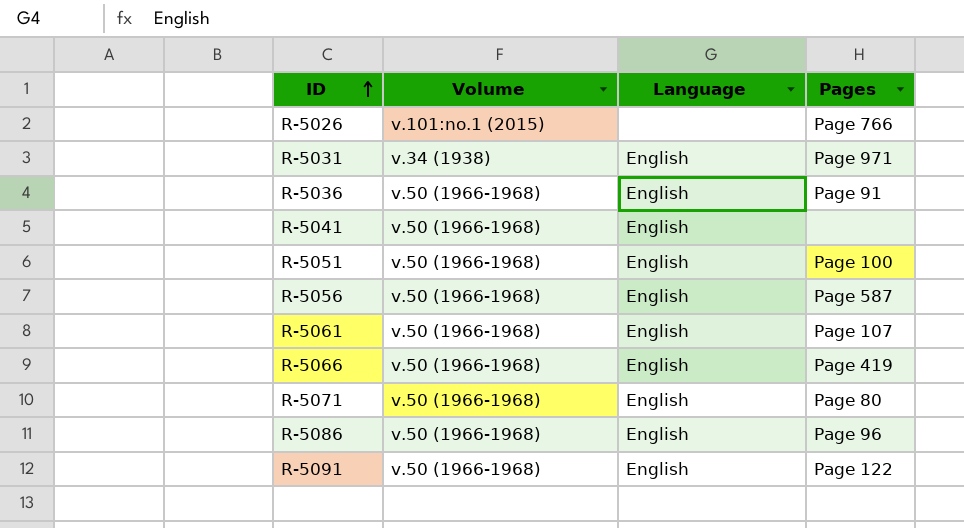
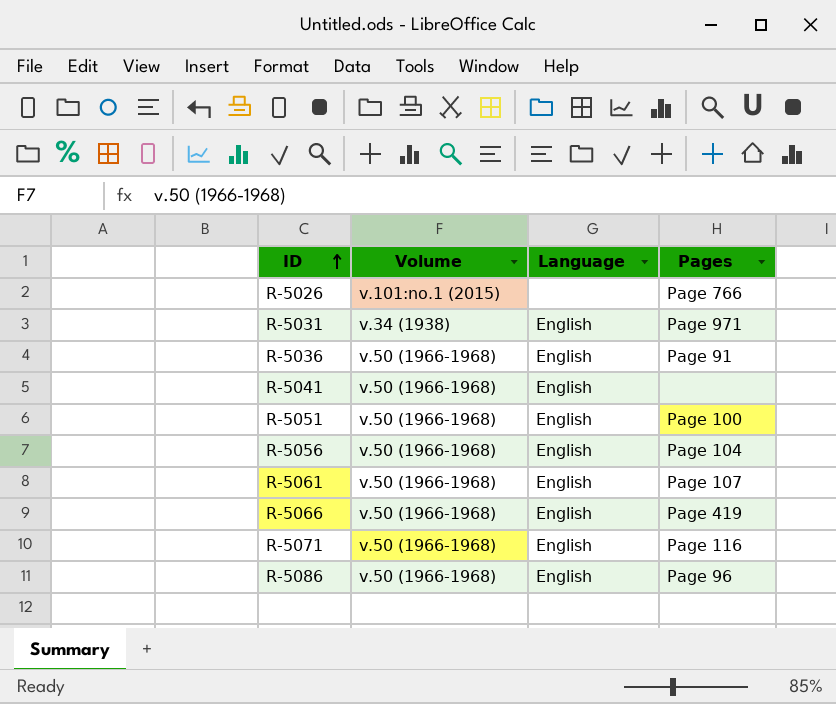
row R-5091: v.50 (1966-1968) | English | Page 122 -> none
R-5056 | Pages: Page 587 -> Page 104
R-5071 | Pages: Page 80 -> Page 116

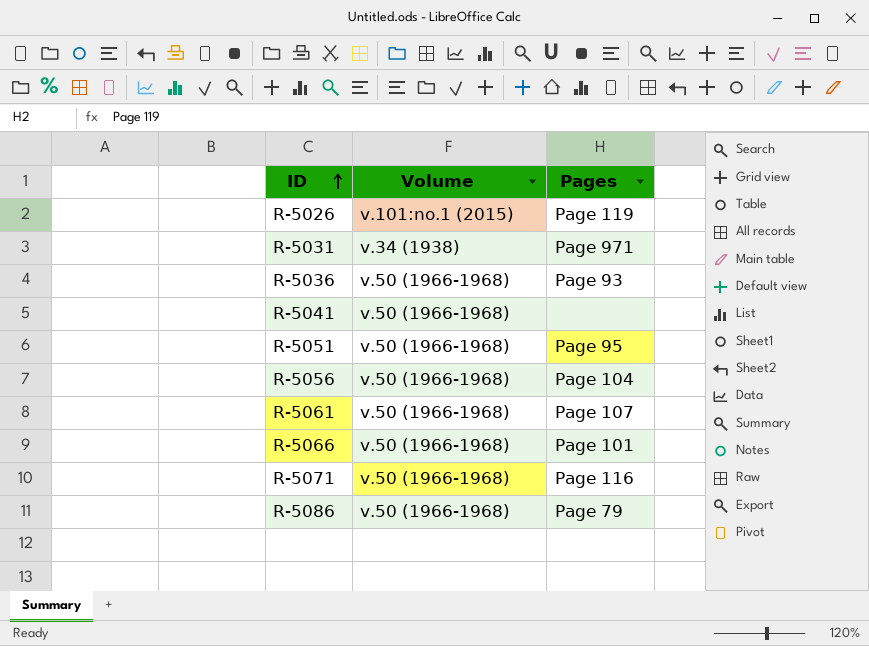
column Language | position: 3 -> none
R-5026 | Pages: Page 766 -> Page 119
R-5036 | Pages: Page 91 -> Page 93
R-5051 | Pages: Page 100 -> Page 95
R-5066 | Pages: Page 419 -> Page 101
R-5086 | Pages: Page 96 -> Page 79

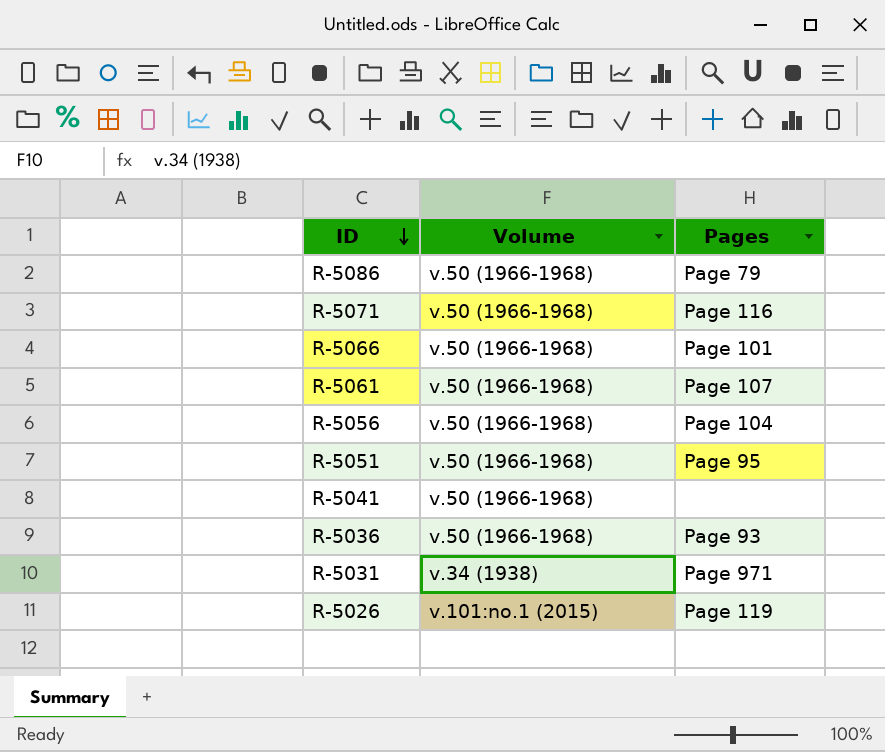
row order: ID ascending -> ID descending

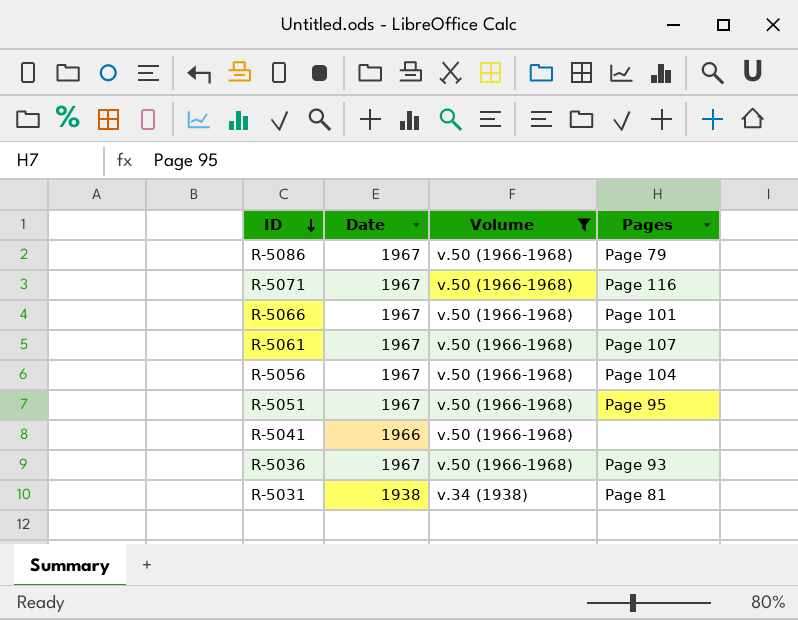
filter: none -> Volume != v.101:no.1 (2015)
column Date | position: none -> 2
R-5031 | Pages: Page 971 -> Page 81

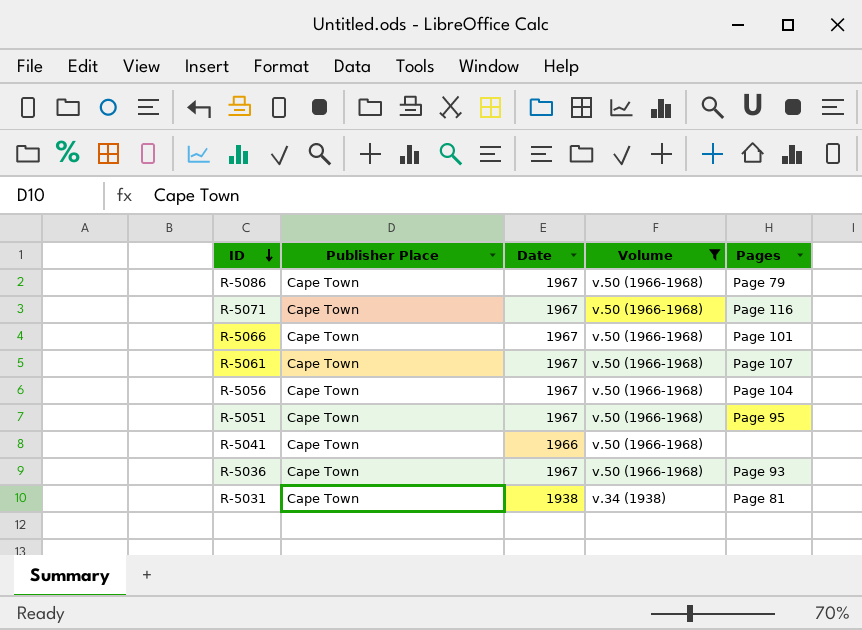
column Publisher Place | position: none -> 2

